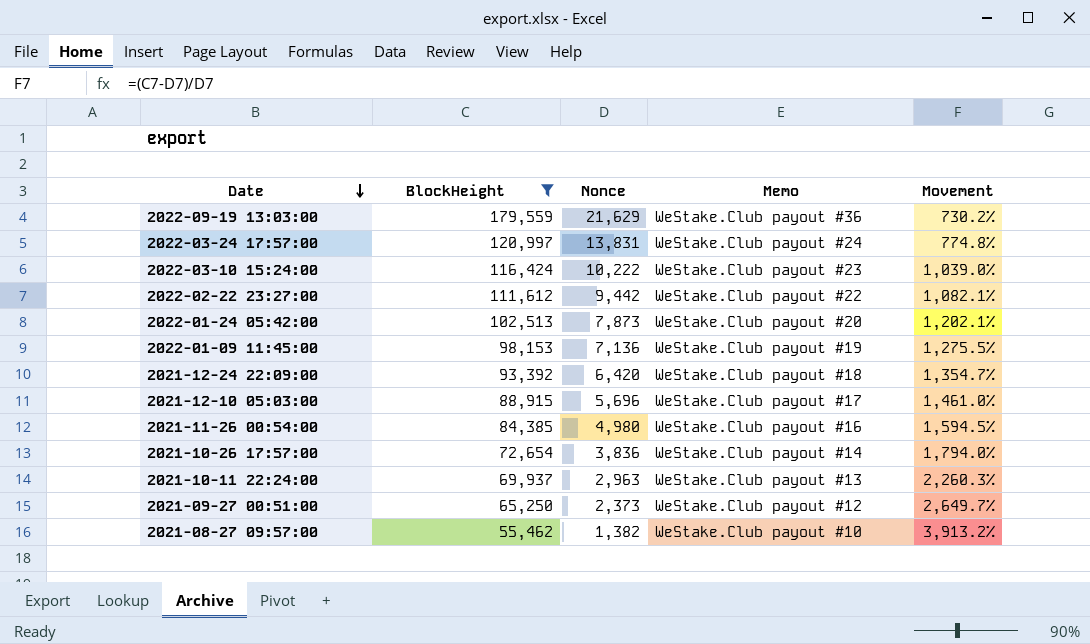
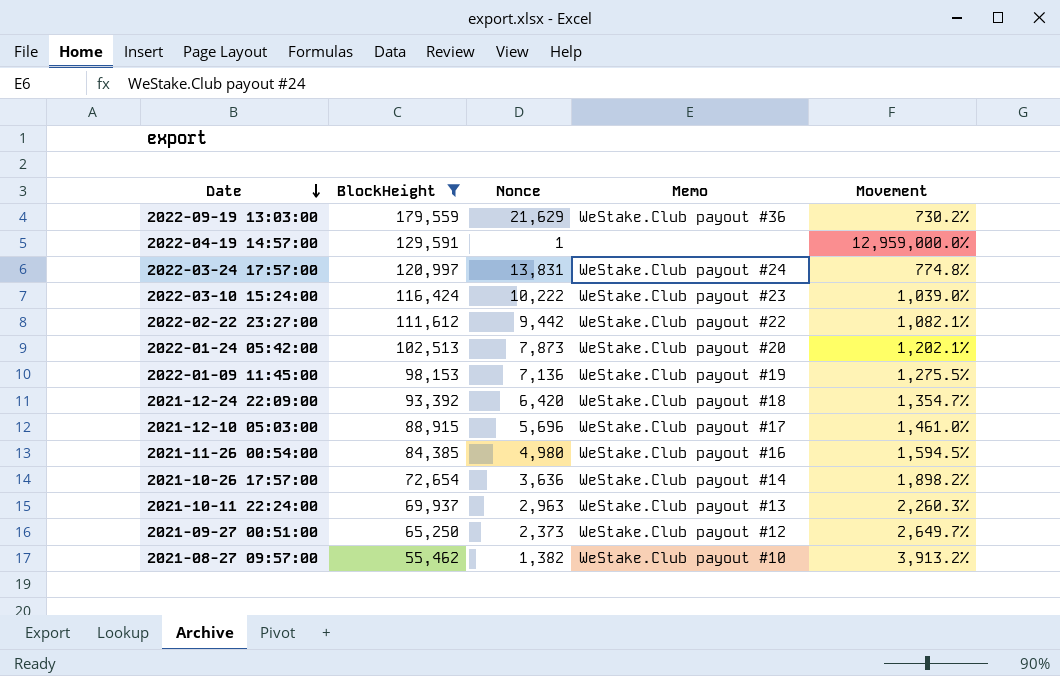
row 2022-04-19 14:57:00: none -> 129,591 | 1 | none | 12,959,000.0%
2021-10-26 17:57:00 | Nonce: 3,836 -> 3,636
2021-10-26 17:57:00 | Movement: 1,794.0% -> 1,898.2%

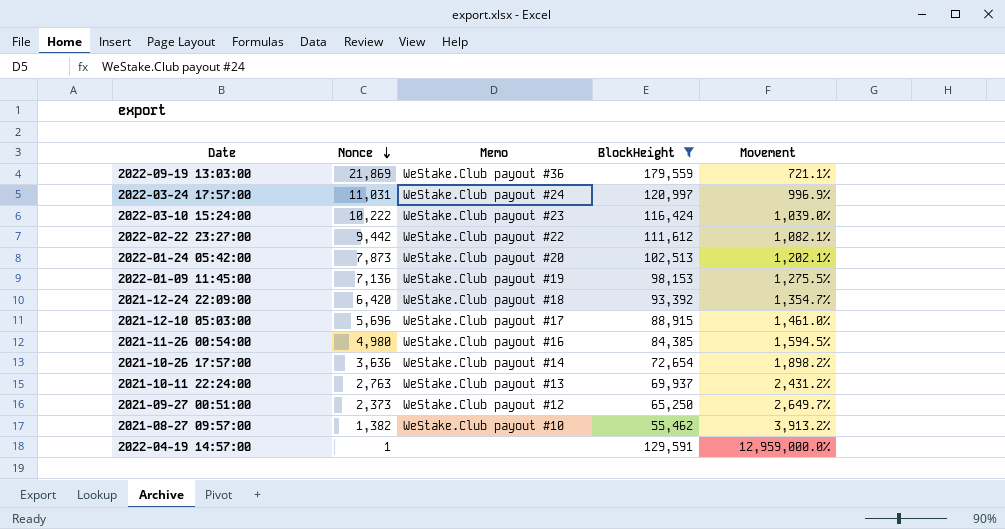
row order: Date descending -> Nonce descending
column BlockHeight | position: 2 -> 4
2022-09-19 13:03:00 | Nonce: 21,629 -> 21,869
2022-09-19 13:03:00 | Movement: 730.2% -> 721.1%
2022-03-24 17:57:00 | Nonce: 13,831 -> 11,031
2022-03-24 17:57:00 | Movement: 774.8% -> 996.9%
2021-10-11 22:24:00 | Nonce: 2,963 -> 2,763
2021-10-11 22:24:00 | Movement: 2,260.3% -> 2,431.2%

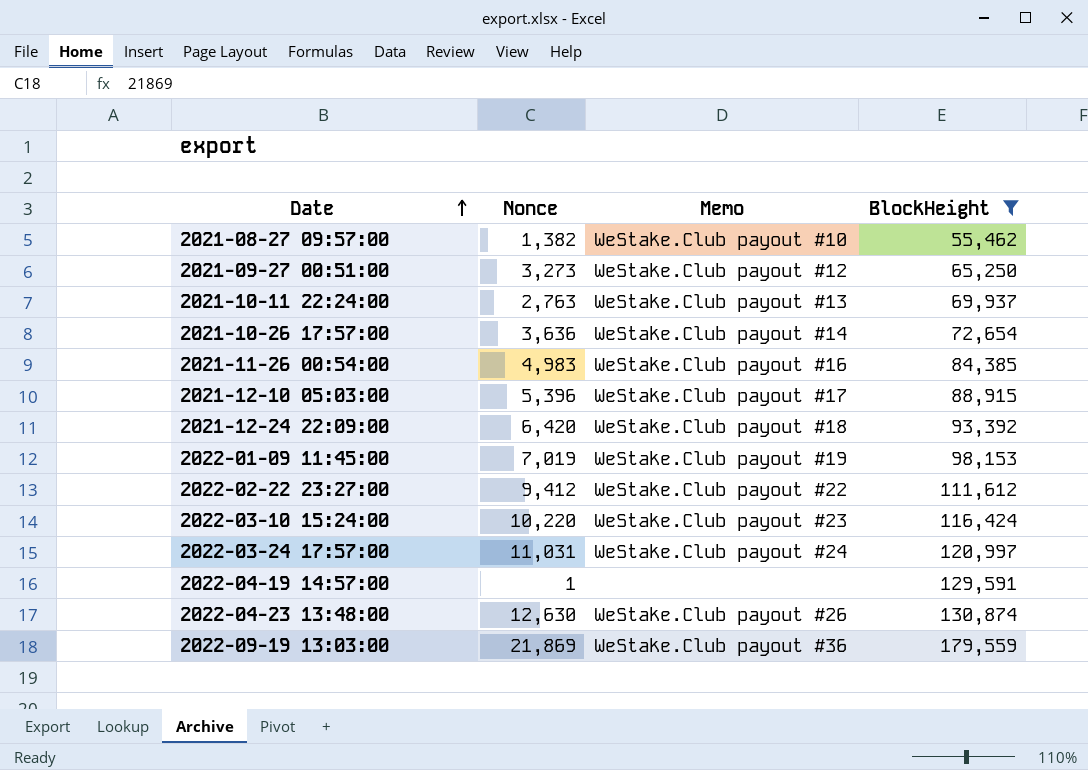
row order: Nonce descending -> Date ascending
column Movement | formula: ([BlockHeight] - [Nonce]) / [Nonce] -> none
row 2022-01-24 05:42:00: 7,873 | WeStake.Club payout #20 | 102,513 | 1,202.1% -> none
2021-09-27 00:51:00 | Nonce: 2,373 -> 3,273
2021-11-26 00:54:00 | Nonce: 4,980 -> 4,983
2021-12-10 05:03:00 | Nonce: 5,696 -> 5,396
2022-01-09 11:45:00 | Nonce: 7,136 -> 7,019
2022-02-22 23:27:00 | Nonce: 9,442 -> 9,412
2022-03-10 15:24:00 | Nonce: 10,222 -> 10,220
row 2022-04-23 13:48:00: none -> 12,630 | WeStake.Club payout #26 | 130,874

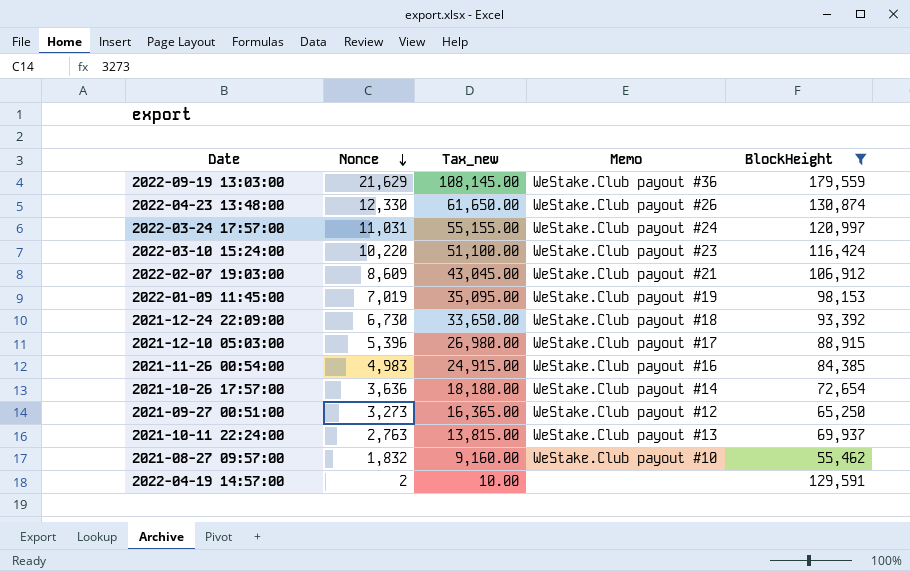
row order: Date ascending -> Nonce descending
column Tax_new | formula: none -> [Nonce] * 5
row 2022-02-22 23:27:00: 9,412 | WeStake.Club payout #22 | 111,612 -> none
2022-09-19 13:03:00 | Nonce: 21,869 -> 21,629
2022-04-23 13:48:00 | Nonce: 12,630 -> 12,330
row 2022-02-07 19:03:00: none -> 8,609 | 43,045.00 | WeStake.Club payout #21 | 106,912
2021-12-24 22:09:00 | Nonce: 6,420 -> 6,730
2021-08-27 09:57:00 | Nonce: 1,382 -> 1,832
2022-04-19 14:57:00 | Nonce: 1 -> 2

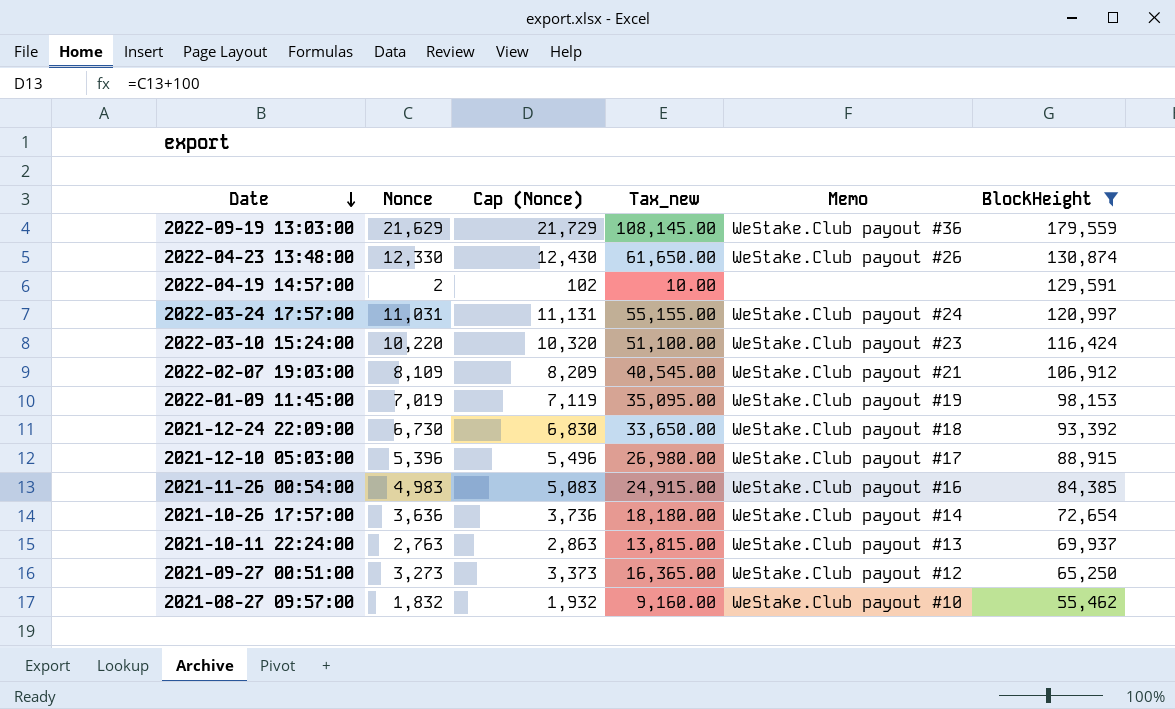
row order: Nonce descending -> Date descending
column Cap (Nonce) | formula: none -> [Nonce] + 100
2022-02-07 19:03:00 | Nonce: 8,609 -> 8,109
2022-02-07 19:03:00 | Tax_new: 43,045.00 -> 40,545.00

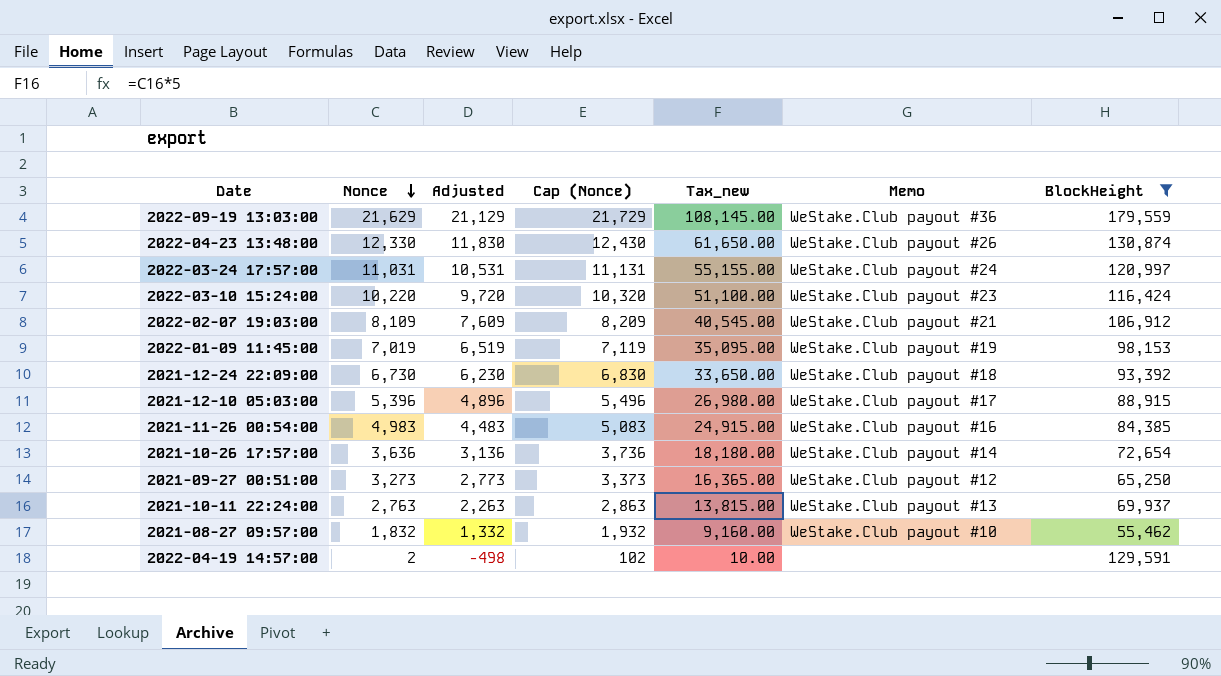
row order: Date descending -> Nonce descending
column Adjusted | formula: none -> [Nonce] - 500

